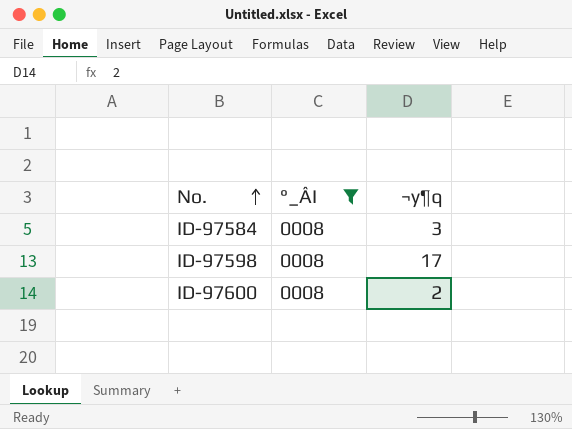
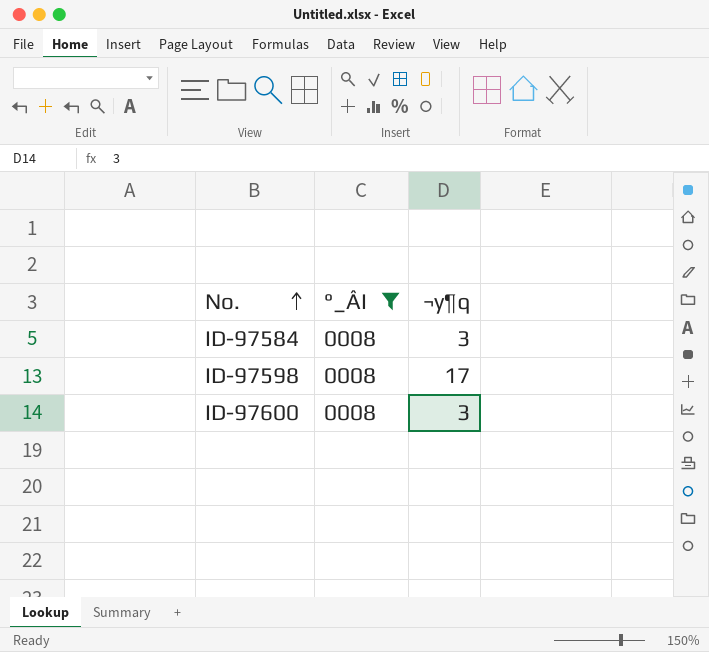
ID-97600 | ¬y¶q: 2 -> 3

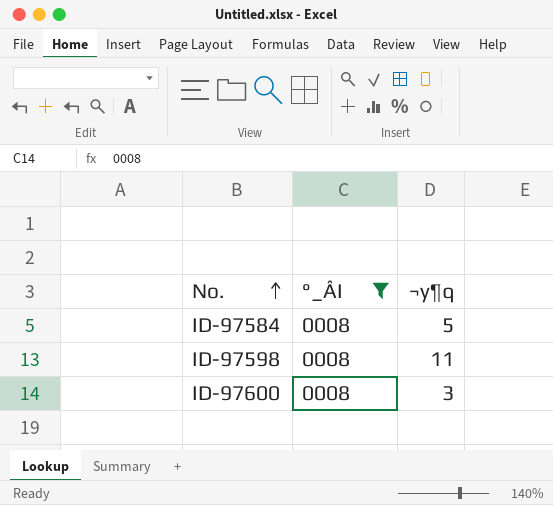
ID-97584 | ¬y¶q: 3 -> 5
ID-97598 | ¬y¶q: 17 -> 11

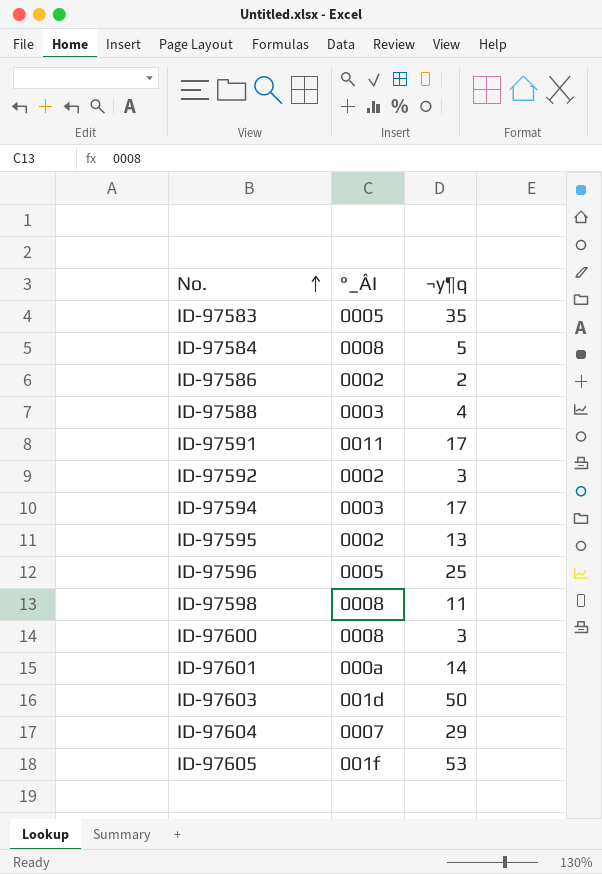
filter: °_ÂI = 0008 -> none

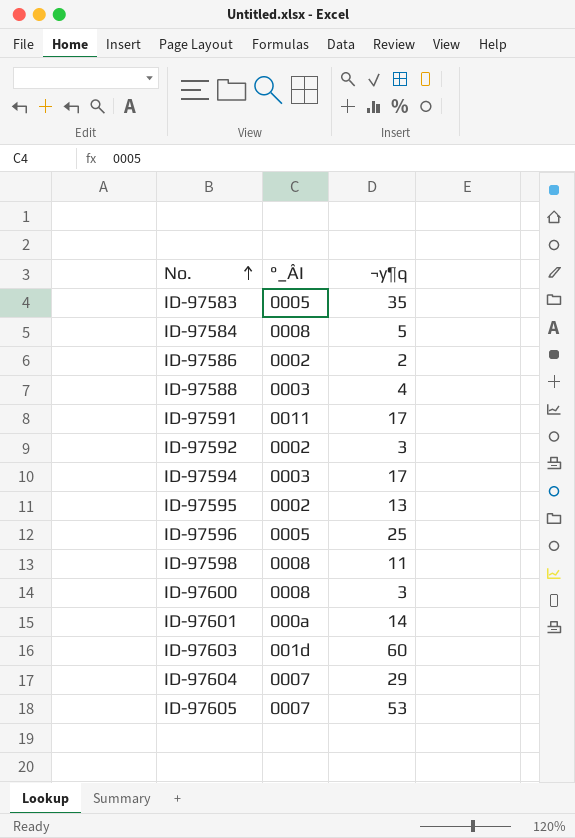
ID-97603 | ¬y¶q: 50 -> 60
ID-97605 | °_ÂI: 001f -> 0007

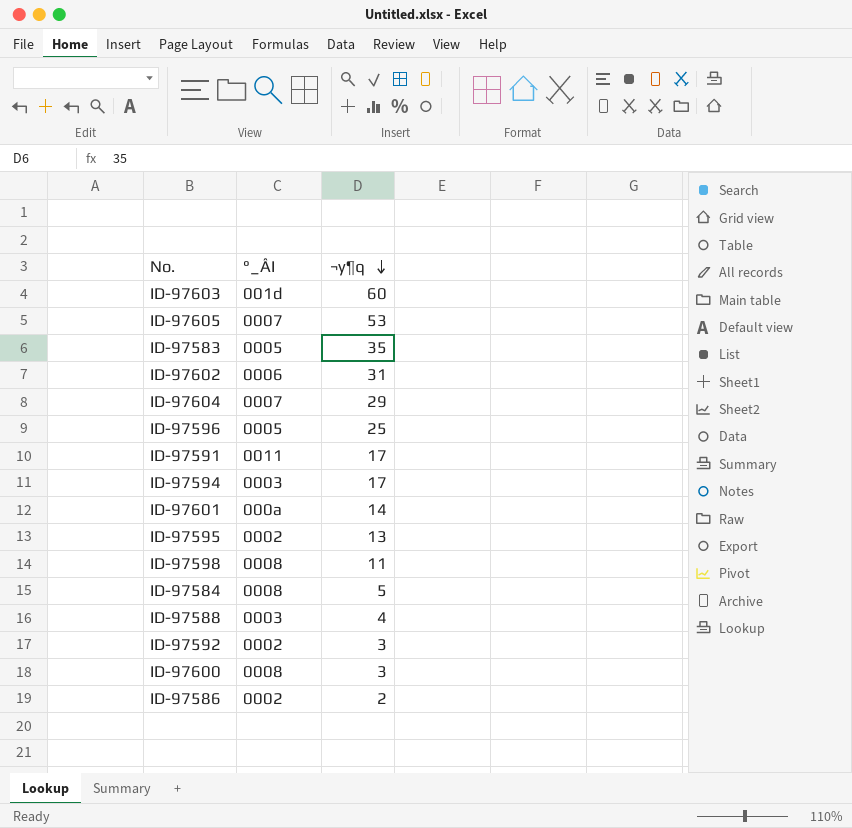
row order: No. ascending -> ¬y¶q descending
row ID-97602: none -> 0006 | 31

